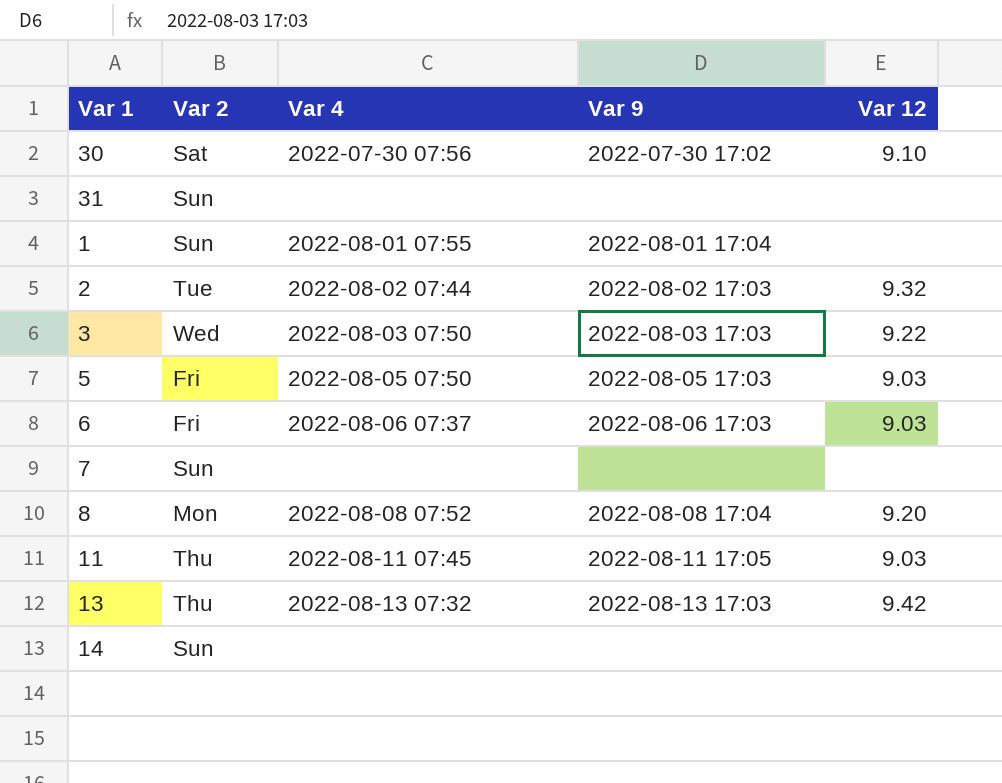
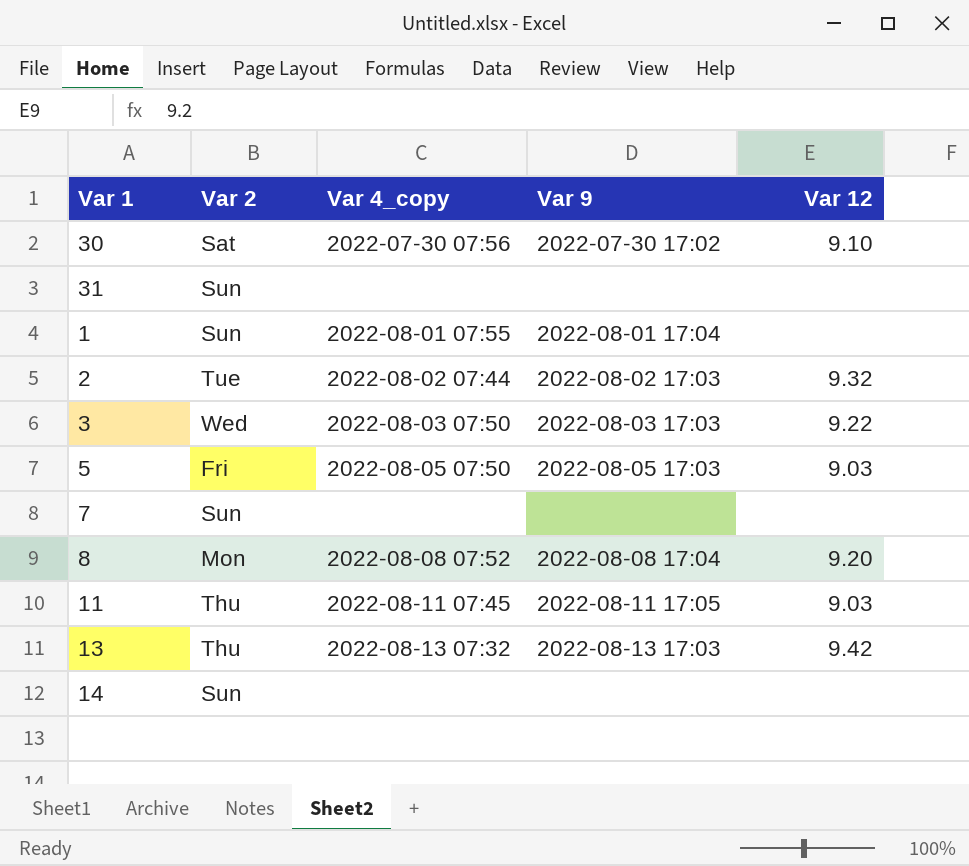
column name: Var 4 -> Var 4_copy
row 6: Fri | 2022-08-06 07:37 | 2022-08-06 17:03 | 9.03 -> none

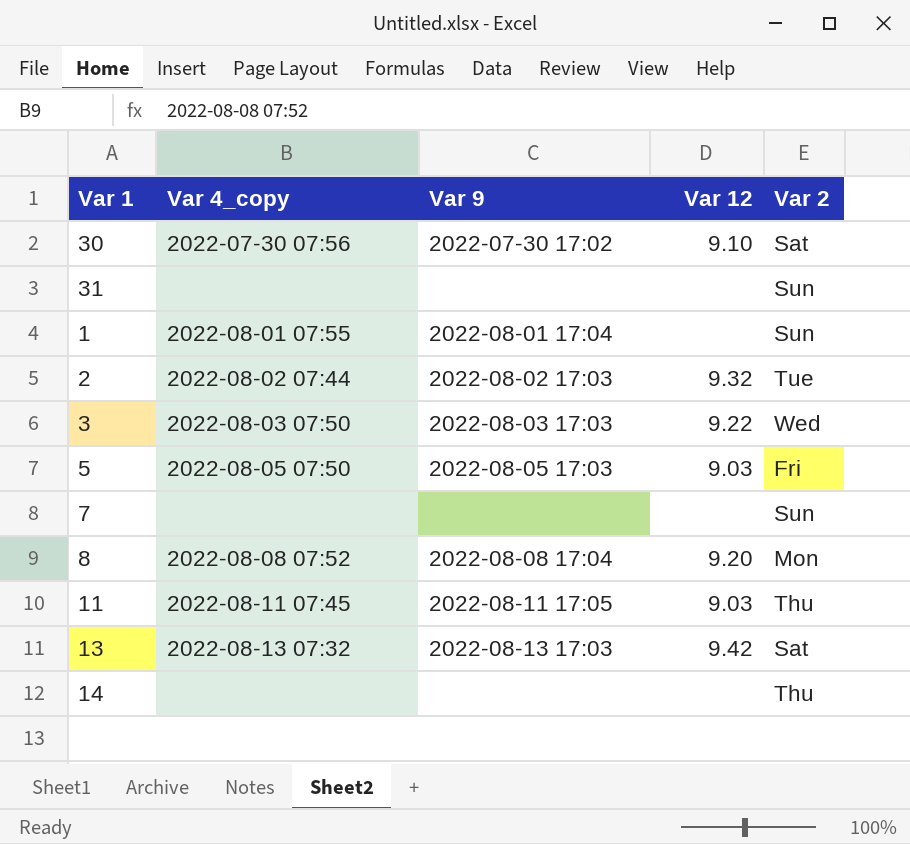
column Var 2 | position: 2 -> 5
13 | Var 2: Thu -> Sat
14 | Var 2: Sun -> Thu

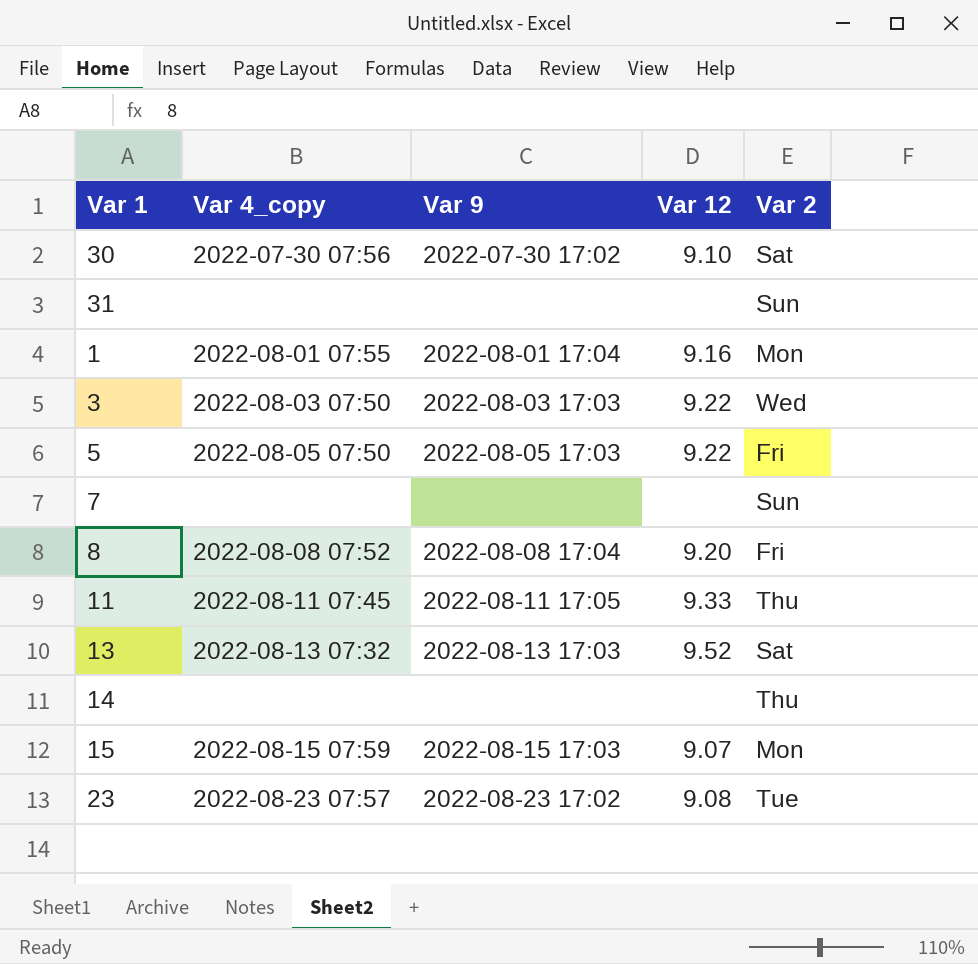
row 2: 2022-08-02 07:44 | 2022-08-02 17:03 | 9.32 | Tue -> none
1 | Var 12: none -> 9.16
1 | Var 2: Sun -> Mon
5 | Var 12: 9.03 -> 9.22
8 | Var 2: Mon -> Fri
11 | Var 12: 9.03 -> 9.33
13 | Var 12: 9.42 -> 9.52
row 15: none -> 2022-08-15 07:59 | 2022-08-15 17:03 | 9.07 | Mon
row 23: none -> 2022-08-23 07:57 | 2022-08-23 17:02 | 9.08 | Tue

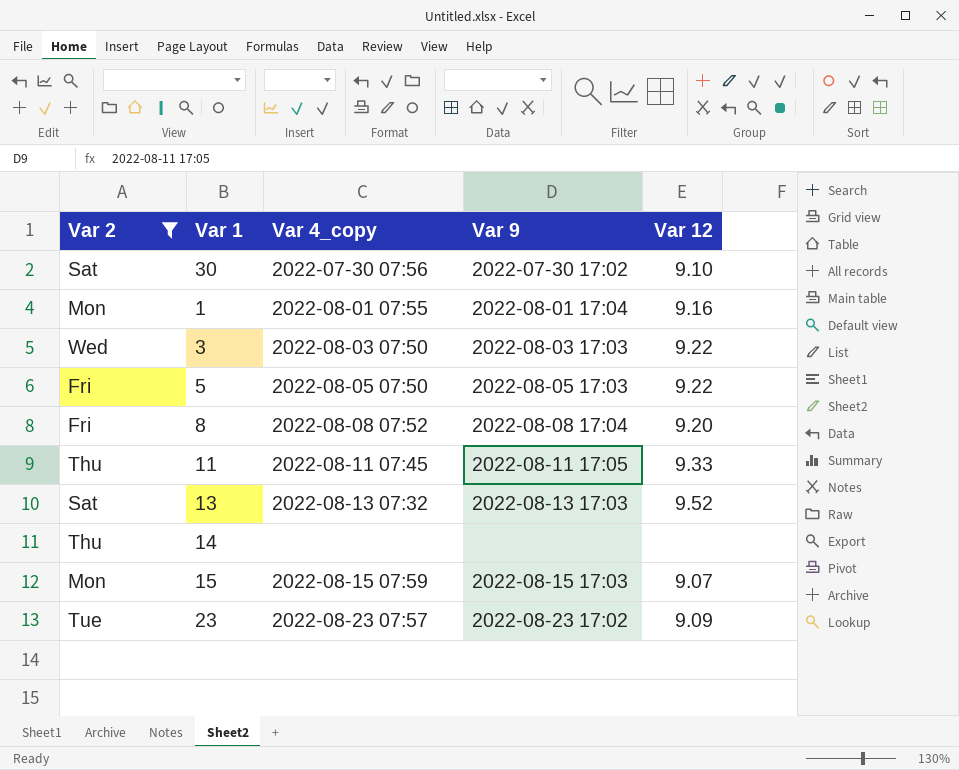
filter: none -> Var 2 != Sun
column Var 2 | position: 5 -> 1
23 | Var 12: 9.08 -> 9.09

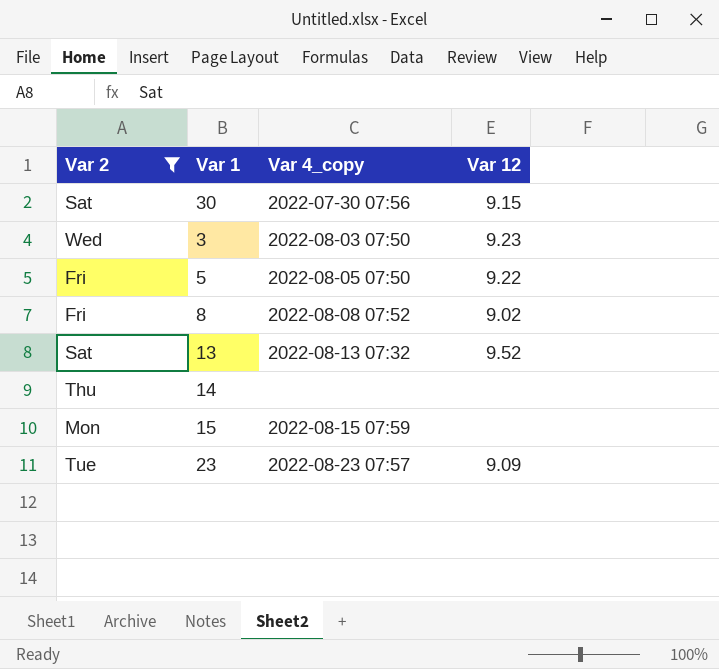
column Var 9 | position: 4 -> none
row 1: Mon | 2022-08-01 07:55 | 2022-08-01 17:04 | 9.16 -> none
row 11: Thu | 2022-08-11 07:45 | 2022-08-11 17:05 | 9.33 -> none
30 | Var 12: 9.10 -> 9.15
3 | Var 12: 9.22 -> 9.23
8 | Var 12: 9.20 -> 9.02
15 | Var 12: 9.07 -> none

